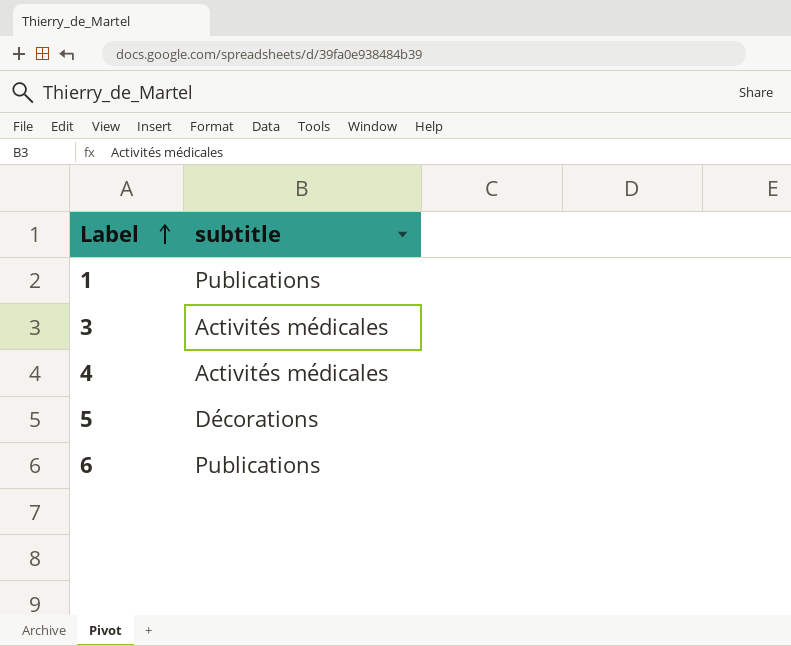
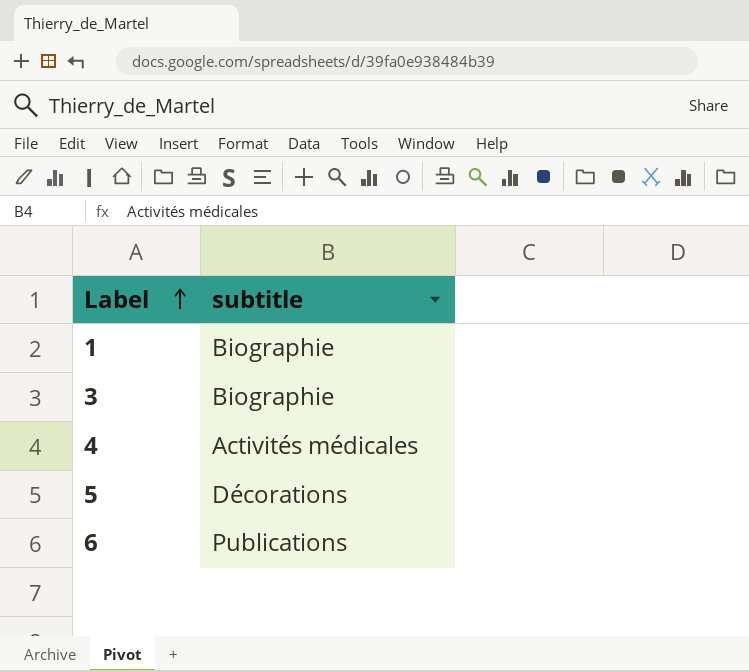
1 | subtitle: Publications -> Biographie
3 | subtitle: Activités médicales -> Biographie

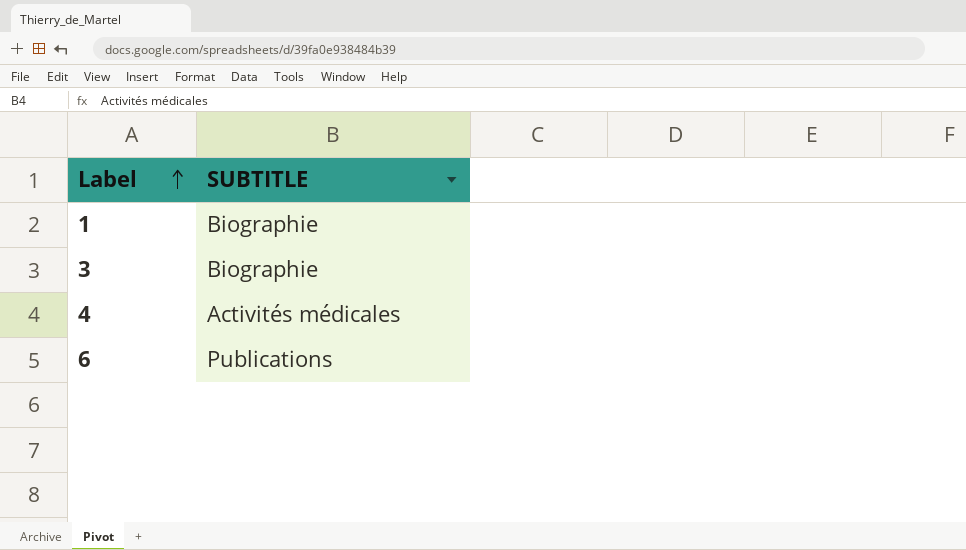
column name: subtitle -> SUBTITLE
row 5: Décorations -> none

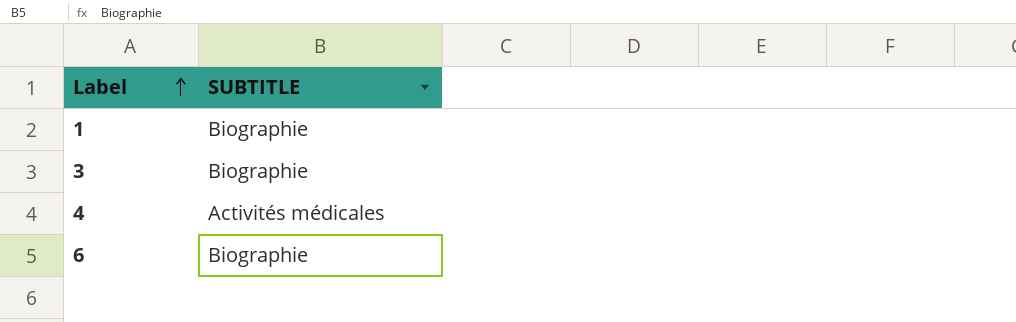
6 | SUBTITLE: Publications -> Biographie

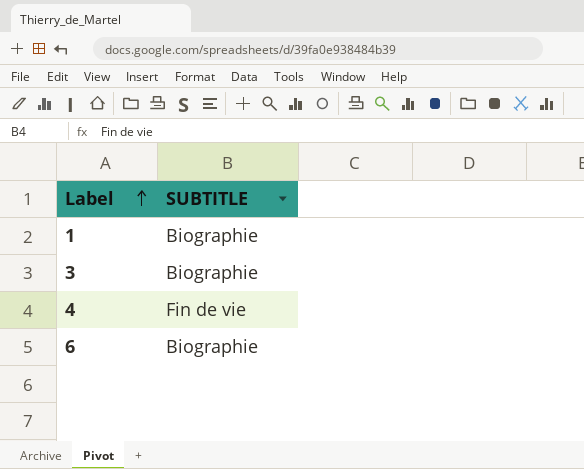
4 | SUBTITLE: Activités médicales -> Fin de vie

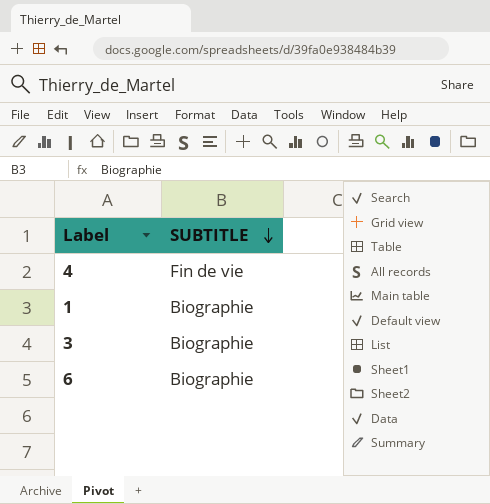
row order: Label ascending -> SUBTITLE descending

